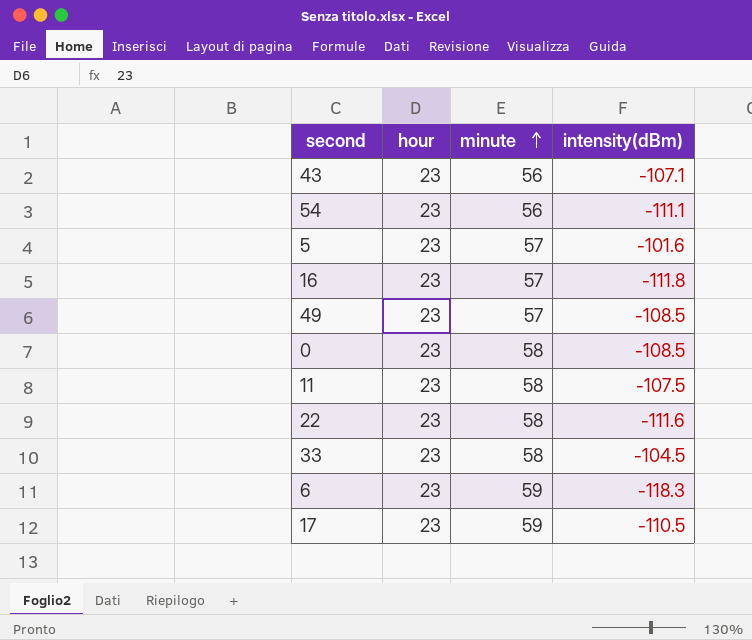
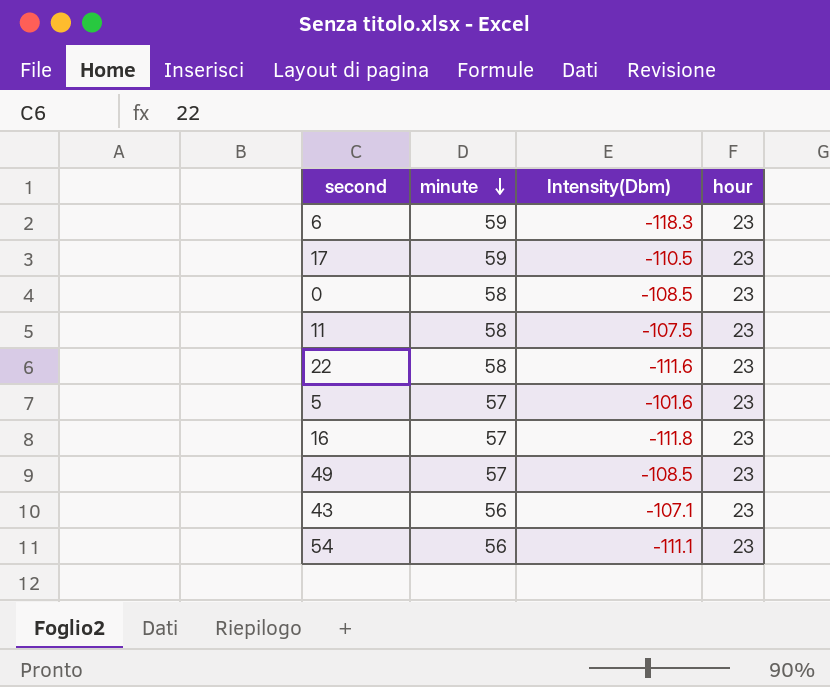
row order: minute ascending -> minute descending
column name: intensity(dBm) -> Intensity(Dbm)
column hour | position: 2 -> 4
row 33: 23 | 58 | -104.5 -> none

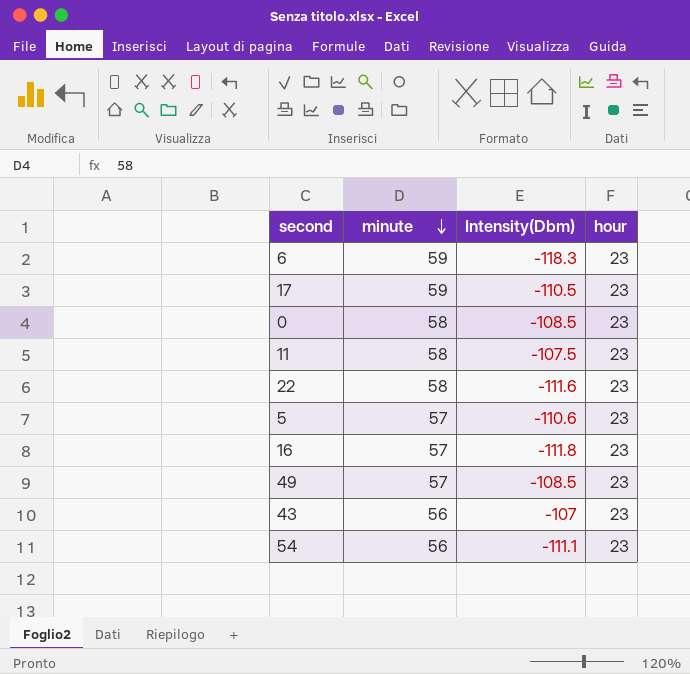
5 | Intensity(Dbm): -101.6 -> -110.6
43 | Intensity(Dbm): -107.1 -> -107

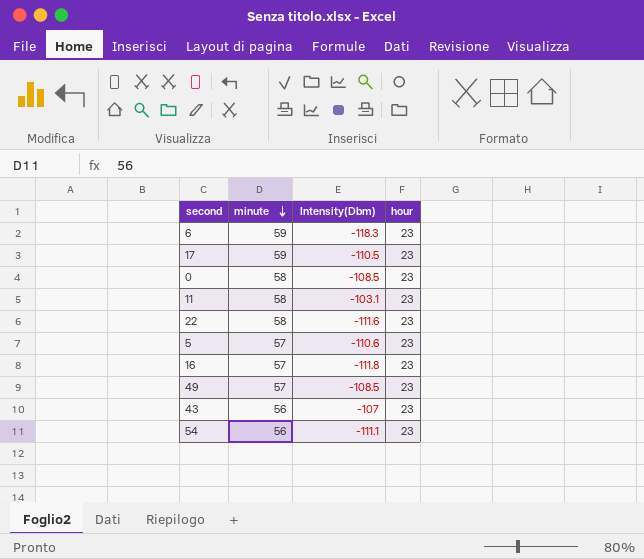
11 | Intensity(Dbm): -107.5 -> -103.1

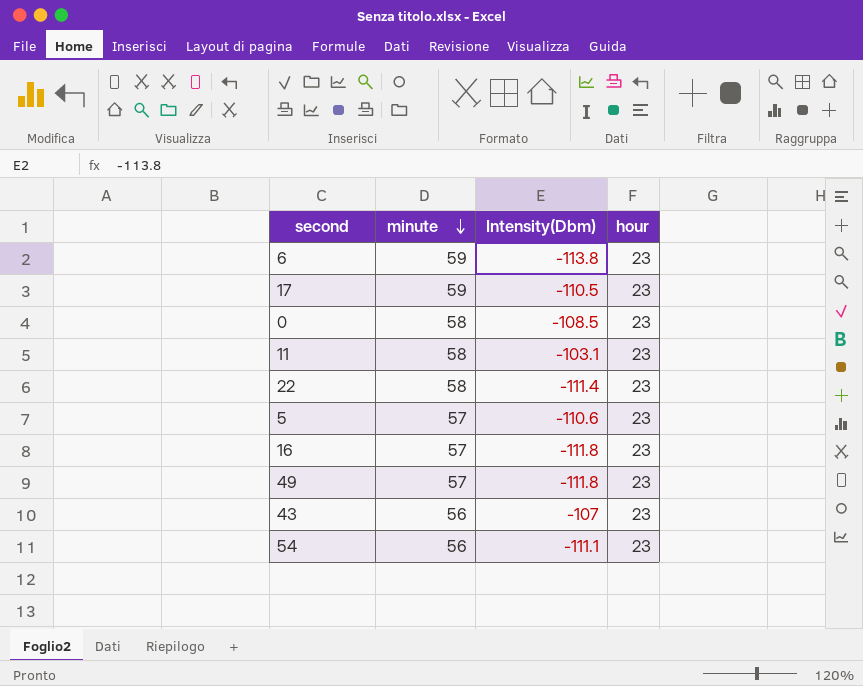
6 | Intensity(Dbm): -118.3 -> -113.8
22 | Intensity(Dbm): -111.6 -> -111.4
49 | Intensity(Dbm): -108.5 -> -111.8

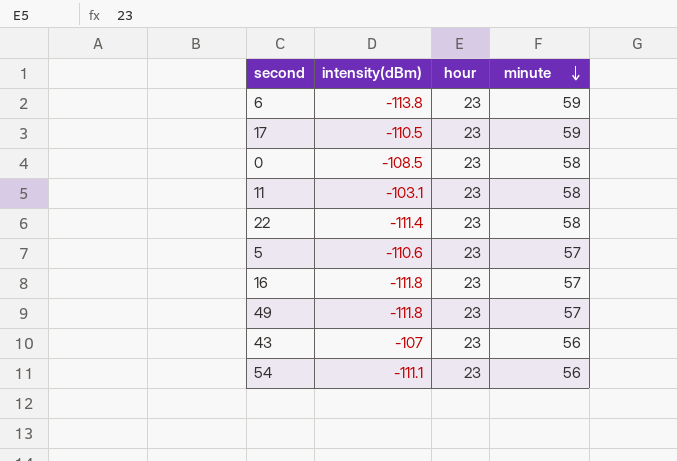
column name: Intensity(Dbm) -> intensity(dBm)
column minute | position: 2 -> 4

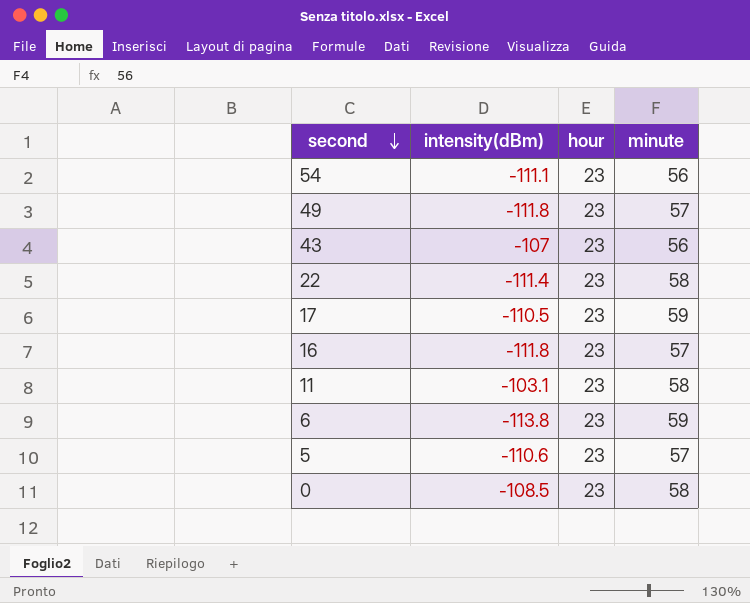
row order: minute descending -> second descending

